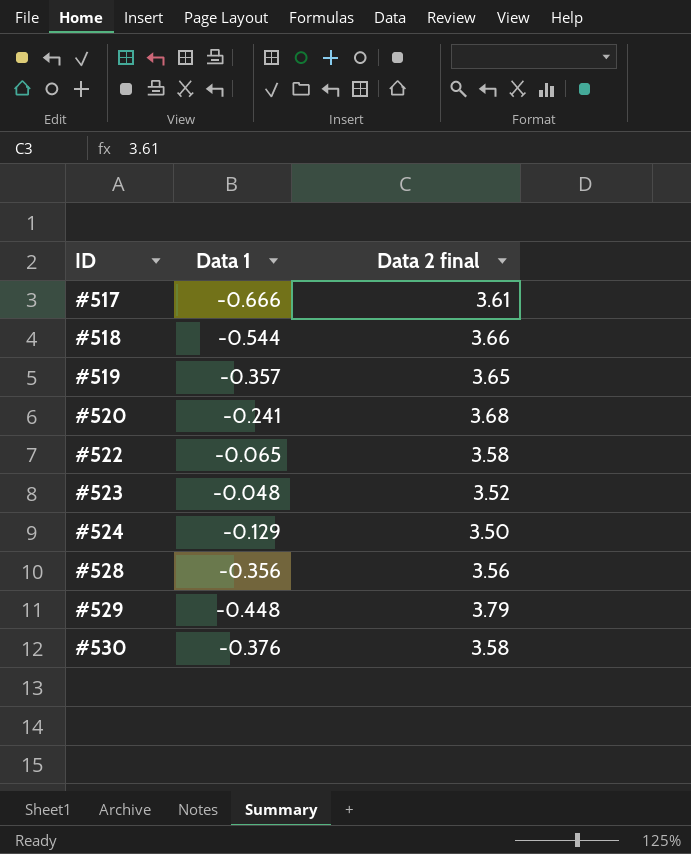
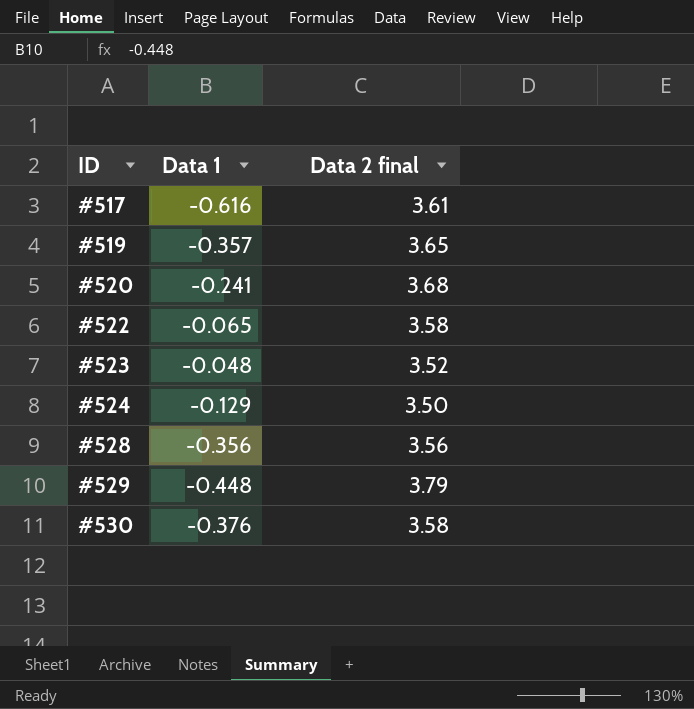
row #518: -0.544 | 3.66 -> none
#517 | Data 1: -0.666 -> -0.616

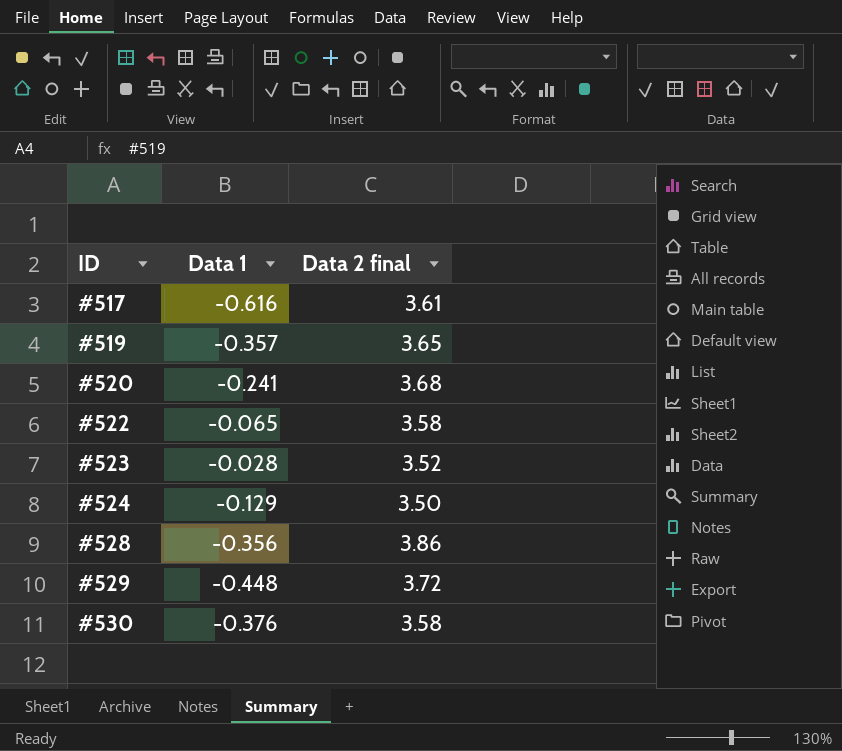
#523 | Data 1: -0.048 -> -0.028
#528 | Data 2 final: 3.56 -> 3.86
#529 | Data 2 final: 3.79 -> 3.72

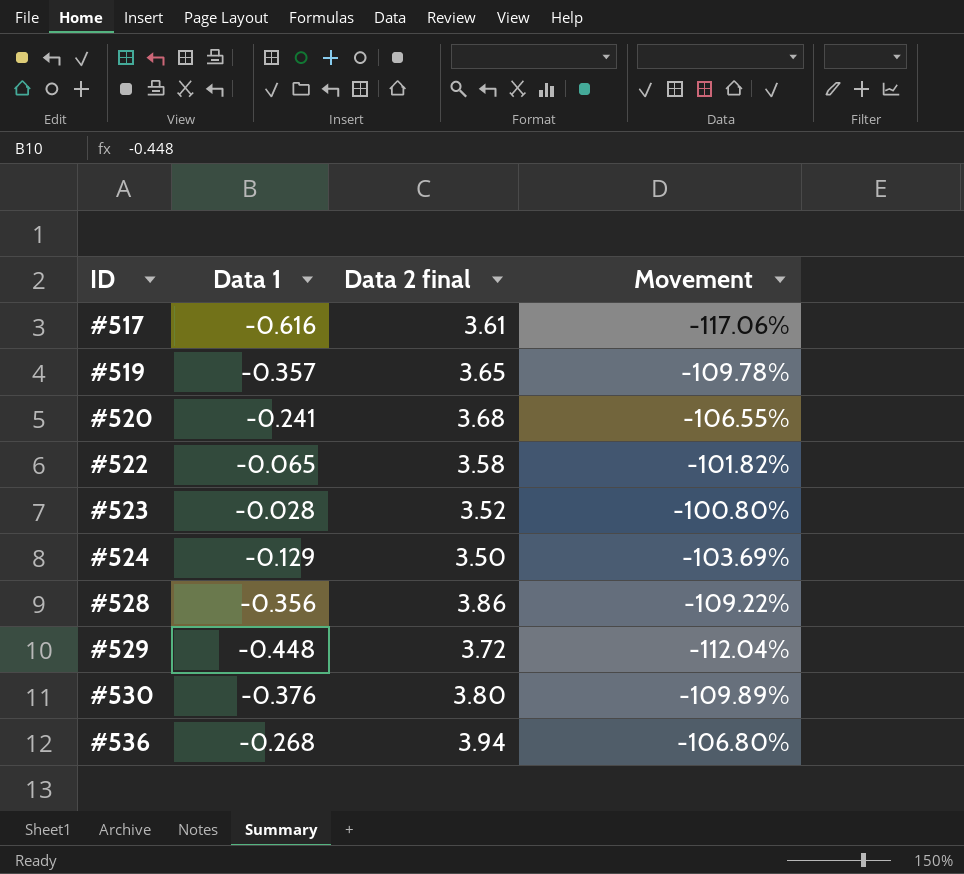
column Movement | formula: none -> ([Data 1] - [Data 2 final]) / [Data 2 final]
#530 | Data 2 final: 3.58 -> 3.80
row #536: none -> -0.268 | 3.94 | -106.80%

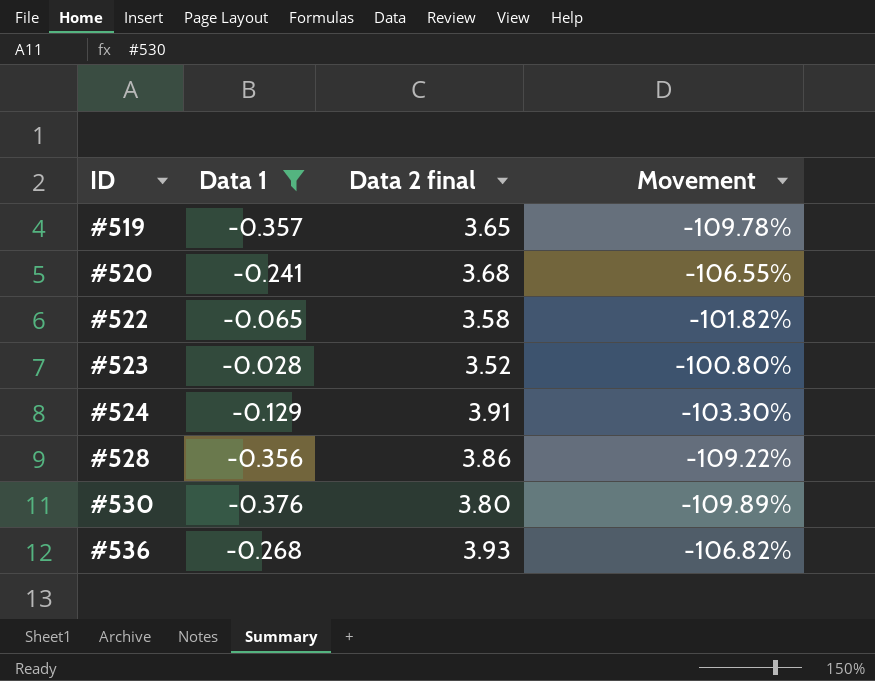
filter: none -> Data 1 >= -0.376
#524 | Data 2 final: 3.50 -> 3.91
#524 | Movement: -103.69% -> -103.30%
#536 | Data 2 final: 3.94 -> 3.93
#536 | Movement: -106.80% -> -106.82%

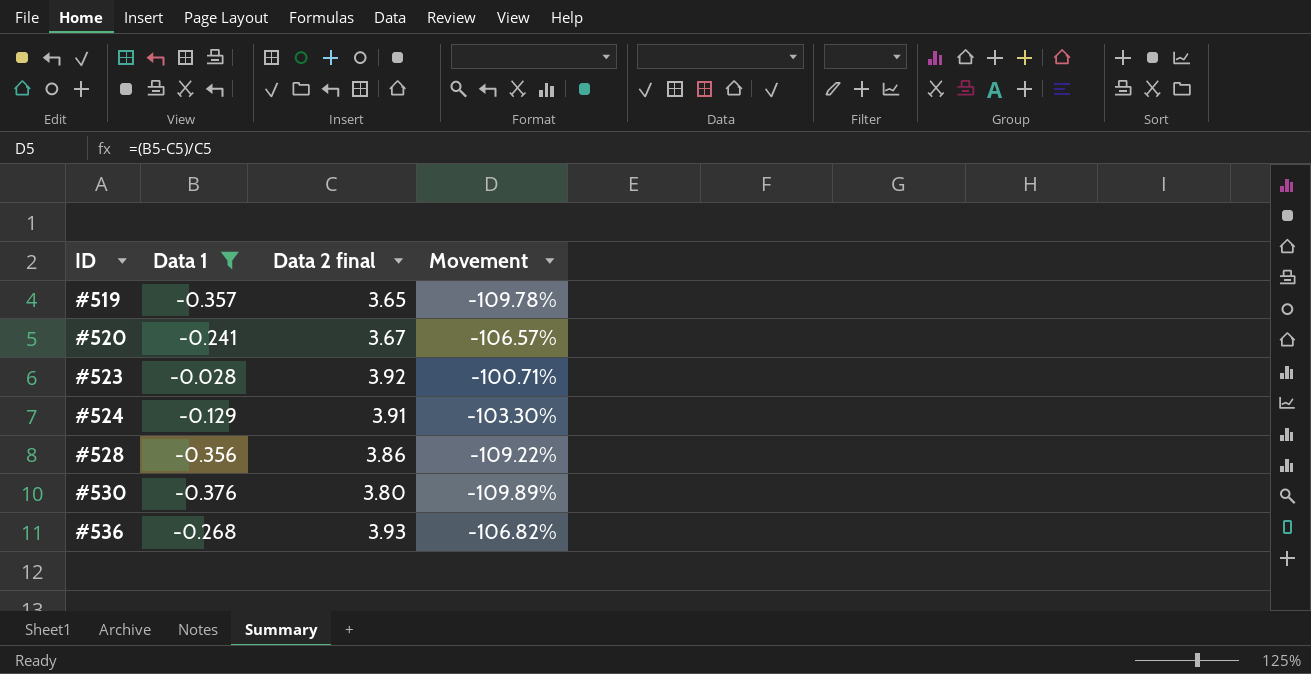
row #522: -0.065 | 3.58 | -101.82% -> none
#520 | Data 2 final: 3.68 -> 3.67
#520 | Movement: -106.55% -> -106.57%
#523 | Data 2 final: 3.52 -> 3.92
#523 | Movement: -100.80% -> -100.71%

